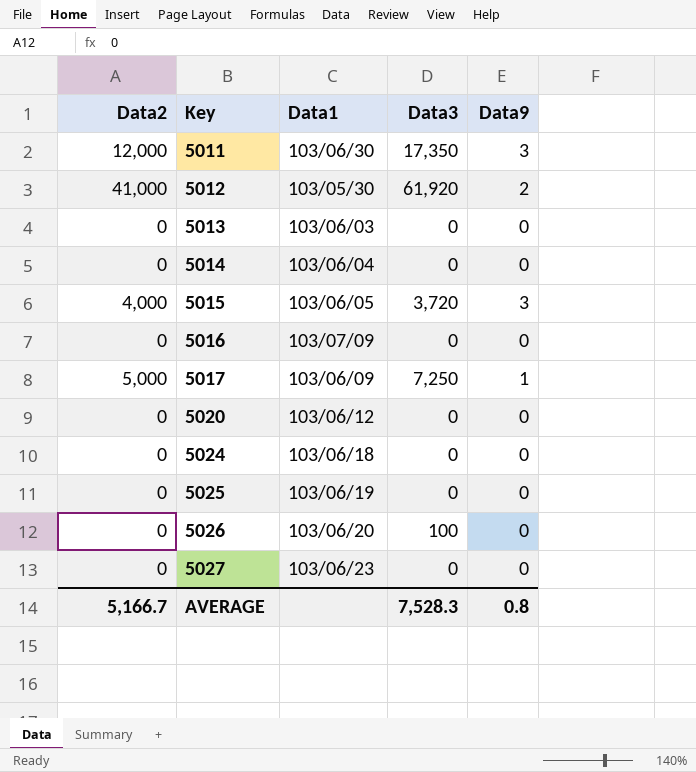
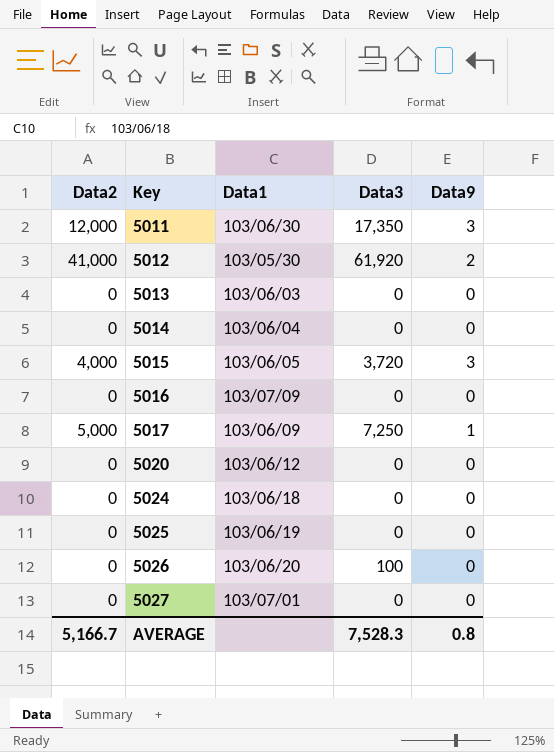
5027 | Data1: 103/06/23 -> 103/07/01

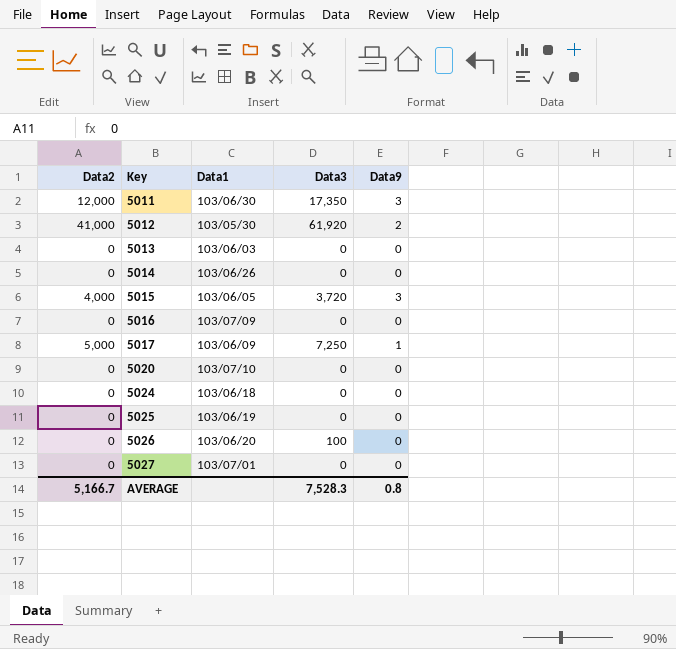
5014 | Data1: 103/06/04 -> 103/06/26
5020 | Data1: 103/06/12 -> 103/07/10

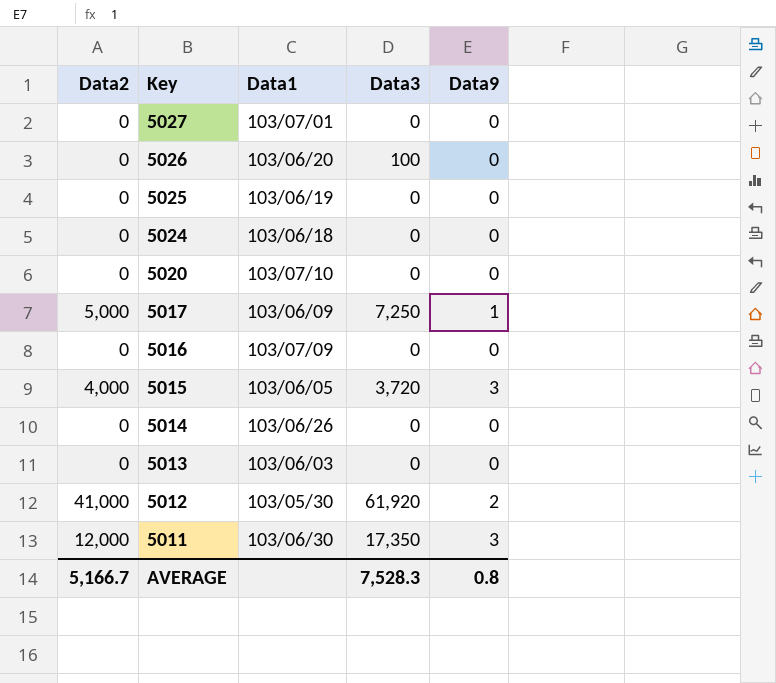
row order: Key ascending -> Key descending

